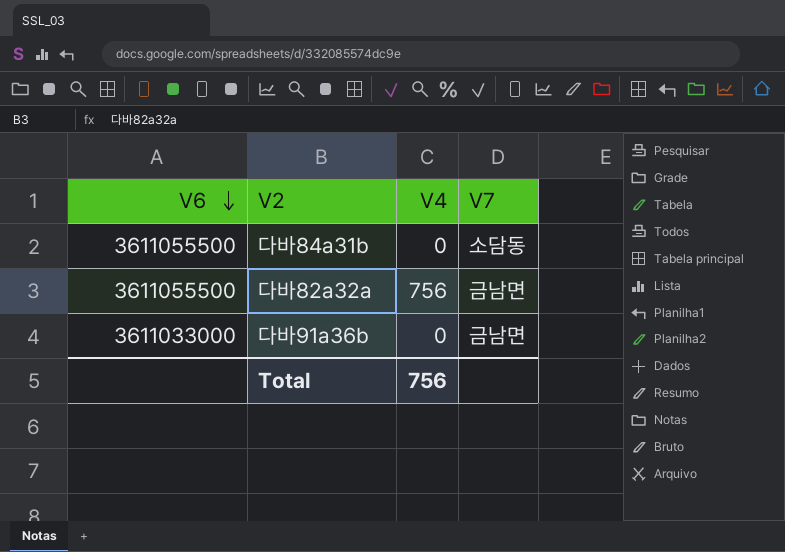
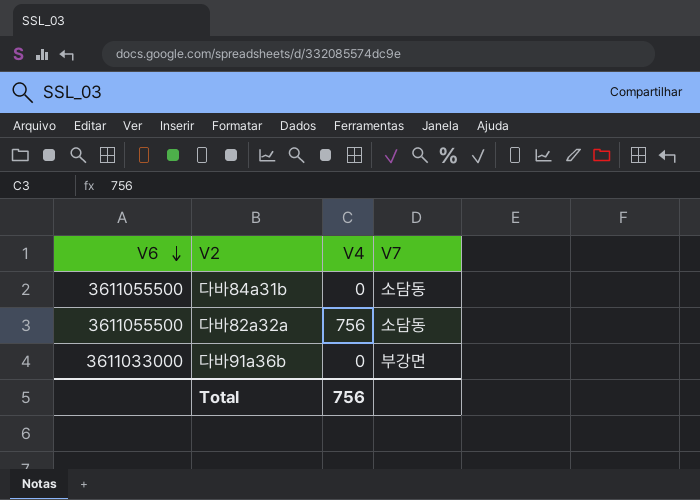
다바82a32a | V7: 금남면 -> 소담동
다바91a36b | V7: 금남면 -> 부강면

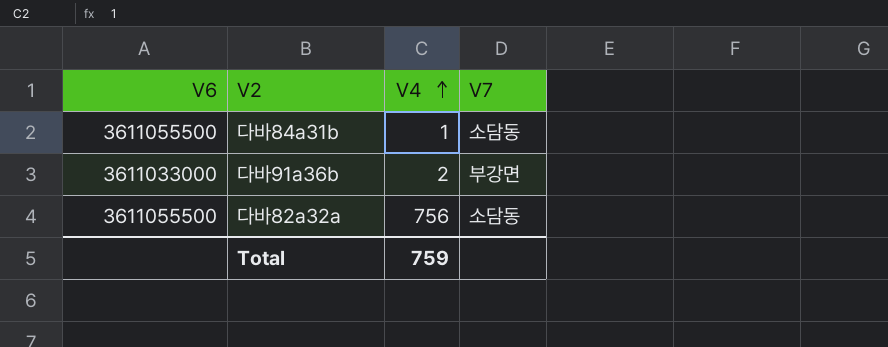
row order: V6 descending -> V4 ascending
다바84a31b | V4: 0 -> 1
다바91a36b | V4: 0 -> 2
Total | V4: 756 -> 759

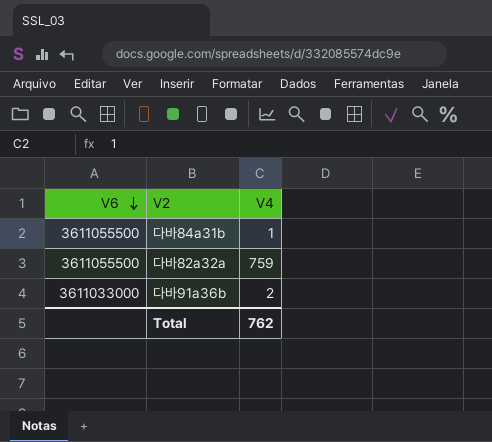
row order: V4 ascending -> V6 descending
column V7 | position: 4 -> none
다바82a32a | V4: 756 -> 759
Total | V4: 759 -> 762

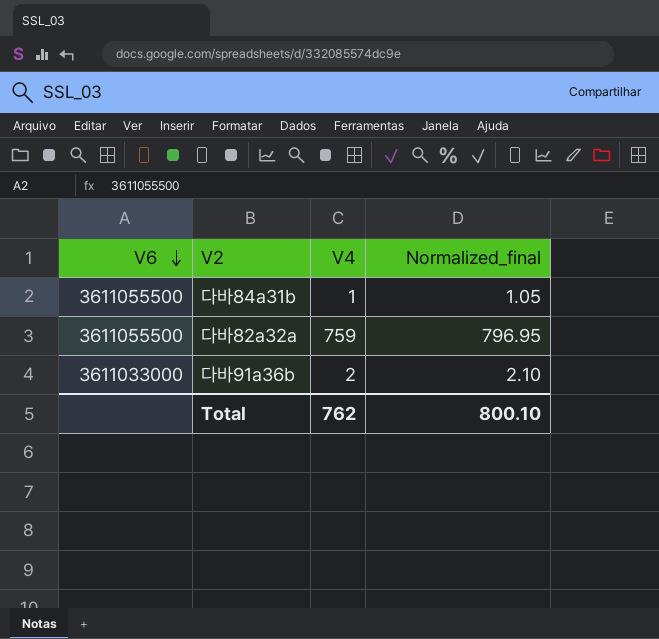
column Normalized_final | formula: none -> [V4] * 1.05

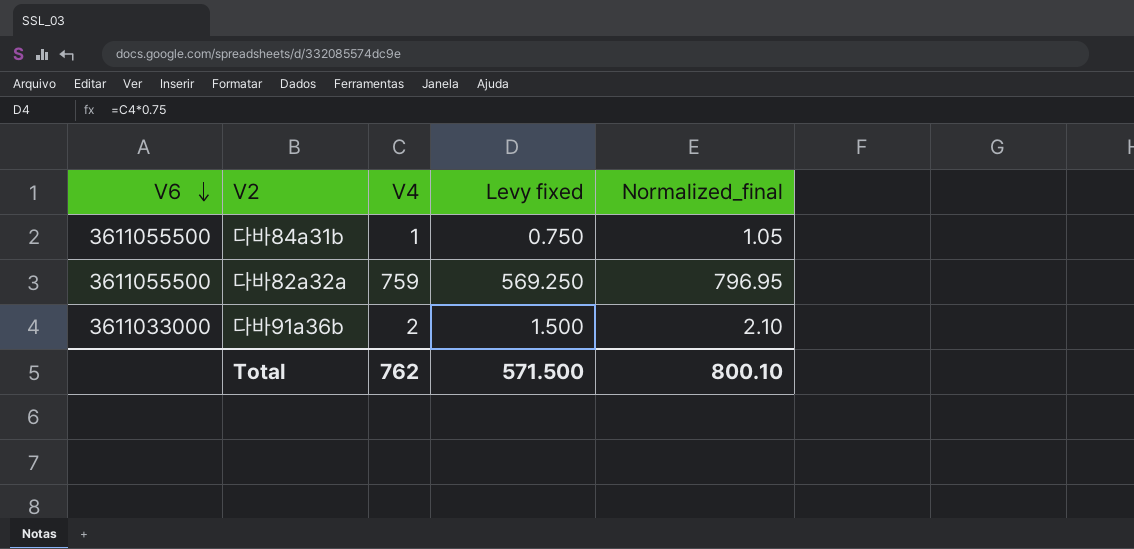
column Levy fixed | formula: none -> [V4] * 0.75

